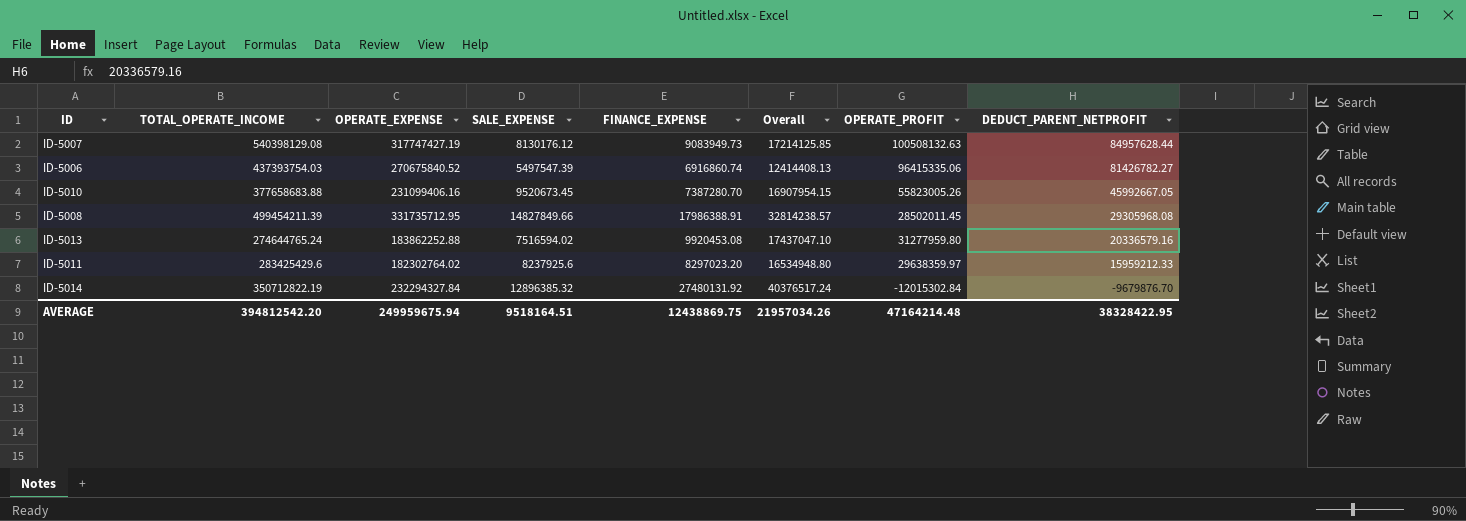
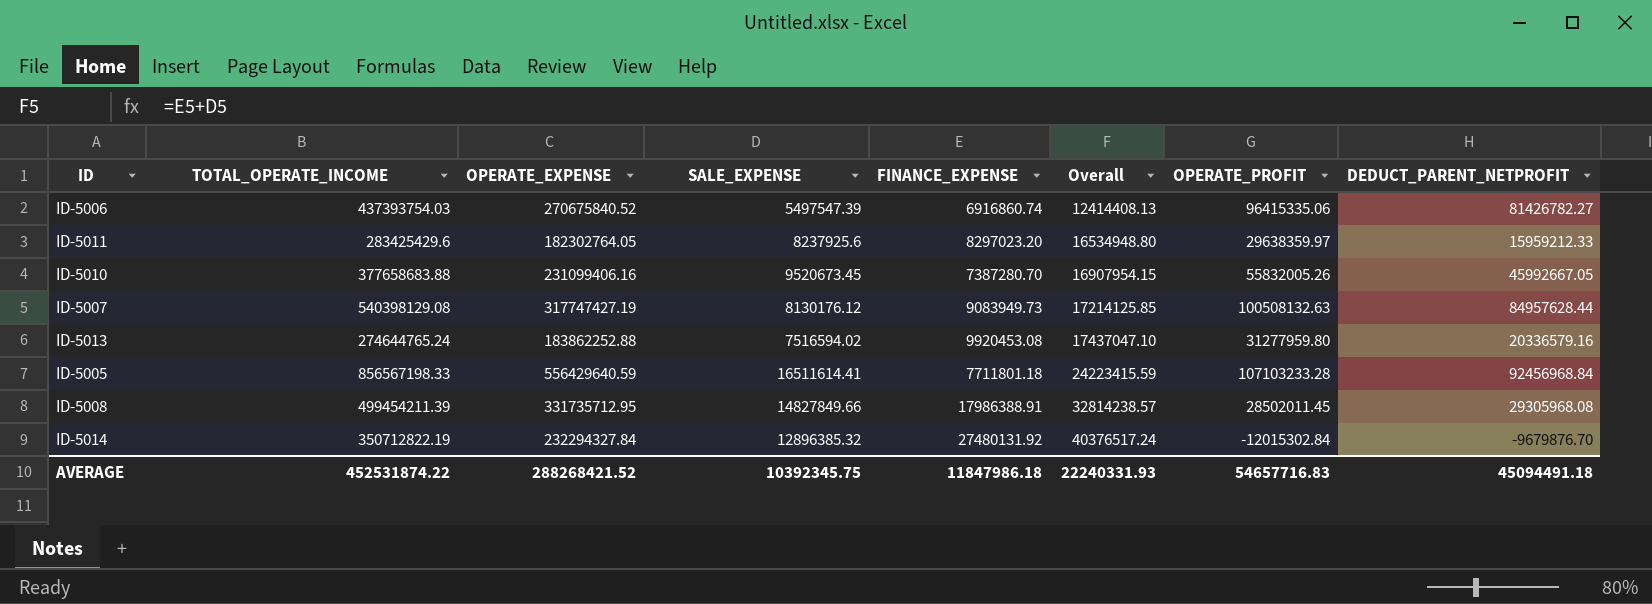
row order: DEDUCT_PARENT_NETPROFIT descending -> Overall ascending
ID-5011 | OPERATE_EXPENSE: 182302764.02 -> 182302764.05
ID-5010 | OPERATE_PROFIT: 55823005.26 -> 55832005.26
row ID-5005: none -> 856567198.33 | 556429640.59 | 16511614.41 | 7711801.18 | 24223415.59 | 107103233.28 | 92456968.84
AVERAGE | TOTAL_OPERATE_INCOME: 394812542.20 -> 452531874.22
AVERAGE | OPERATE_EXPENSE: 249959675.94 -> 288268421.52
AVERAGE | SALE_EXPENSE: 9518164.51 -> 10392345.75
AVERAGE | FINANCE_EXPENSE: 12438869.75 -> 11847986.18
AVERAGE | Overall: 21957034.26 -> 22240331.93
AVERAGE | OPERATE_PROFIT: 47164214.48 -> 54657716.83
AVERAGE | DEDUCT_PARENT_NETPROFIT: 38328422.95 -> 45094491.18

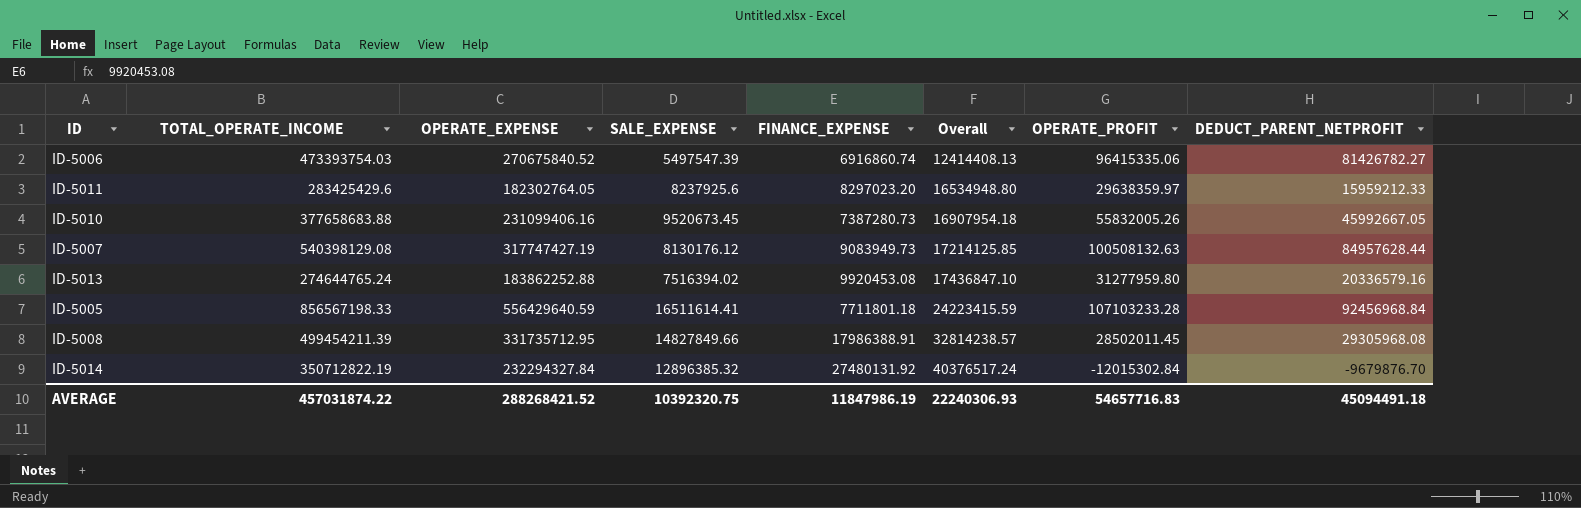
ID-5006 | TOTAL_OPERATE_INCOME: 437393754.03 -> 473393754.03
ID-5010 | FINANCE_EXPENSE: 7387280.70 -> 7387280.73
ID-5010 | Overall: 16907954.15 -> 16907954.18
ID-5013 | SALE_EXPENSE: 7516594.02 -> 7516394.02
ID-5013 | Overall: 17437047.10 -> 17436847.10
AVERAGE | TOTAL_OPERATE_INCOME: 452531874.22 -> 457031874.22
AVERAGE | SALE_EXPENSE: 10392345.75 -> 10392320.75
AVERAGE | FINANCE_EXPENSE: 11847986.18 -> 11847986.19
AVERAGE | Overall: 22240331.93 -> 22240306.93

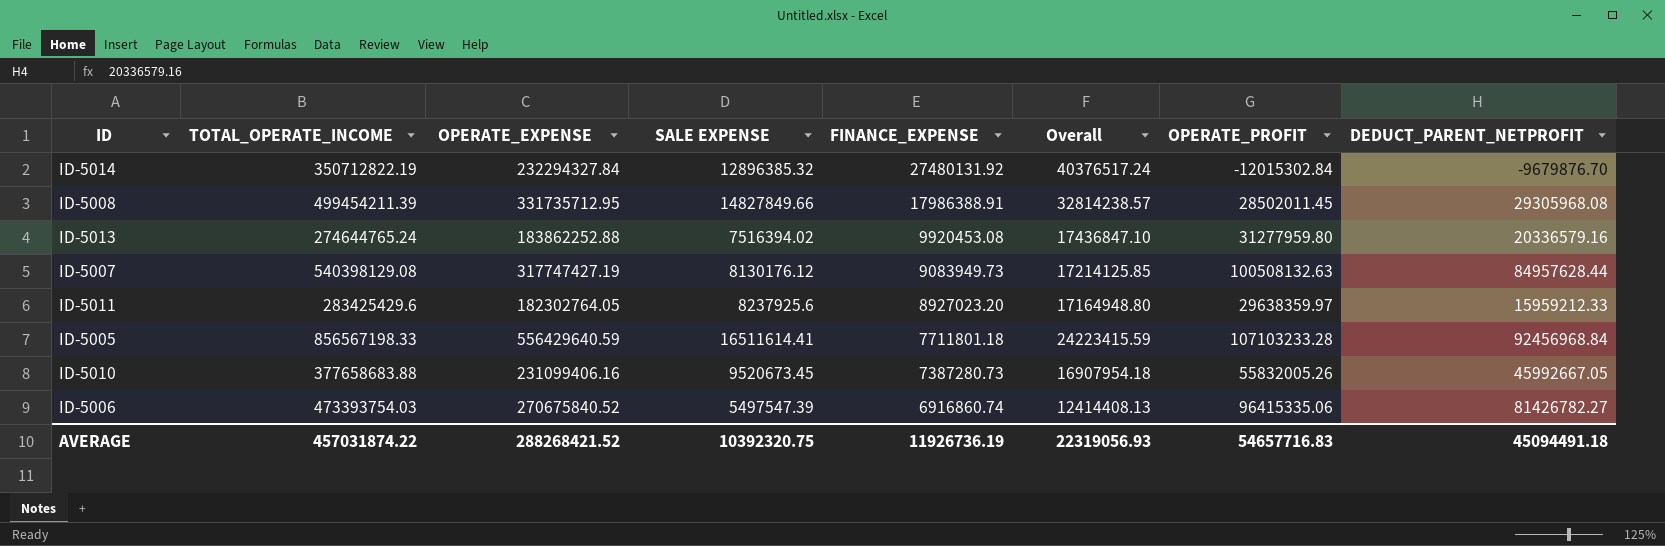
row order: Overall ascending -> FINANCE_EXPENSE descending
column name: SALE_EXPENSE -> SALE EXPENSE
ID-5011 | FINANCE_EXPENSE: 8297023.20 -> 8927023.20
ID-5011 | Overall: 16534948.80 -> 17164948.80
AVERAGE | FINANCE_EXPENSE: 11847986.19 -> 11926736.19
AVERAGE | Overall: 22240306.93 -> 22319056.93

